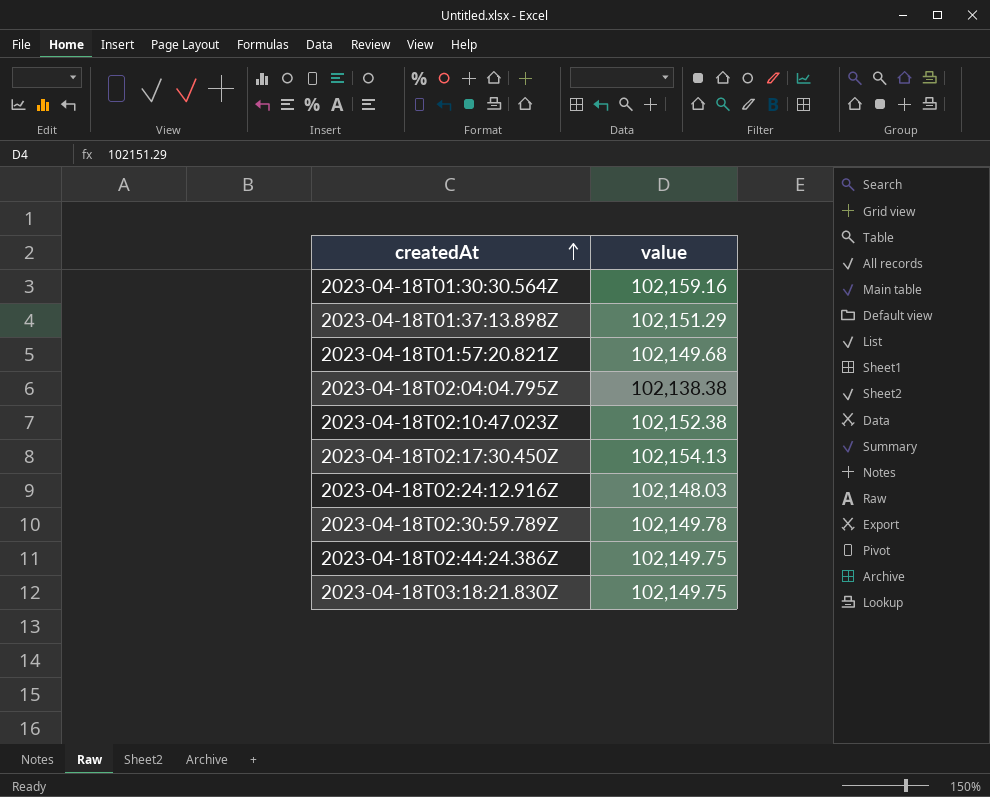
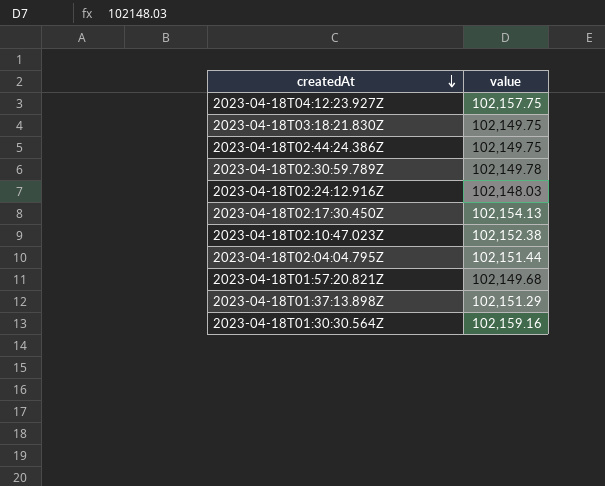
row order: createdAt ascending -> createdAt descending
row 2023-04-18T04:12:23.927Z: none -> 102,157.75
2023-04-18T02:04:04.795Z | value: 102,138.38 -> 102,151.44

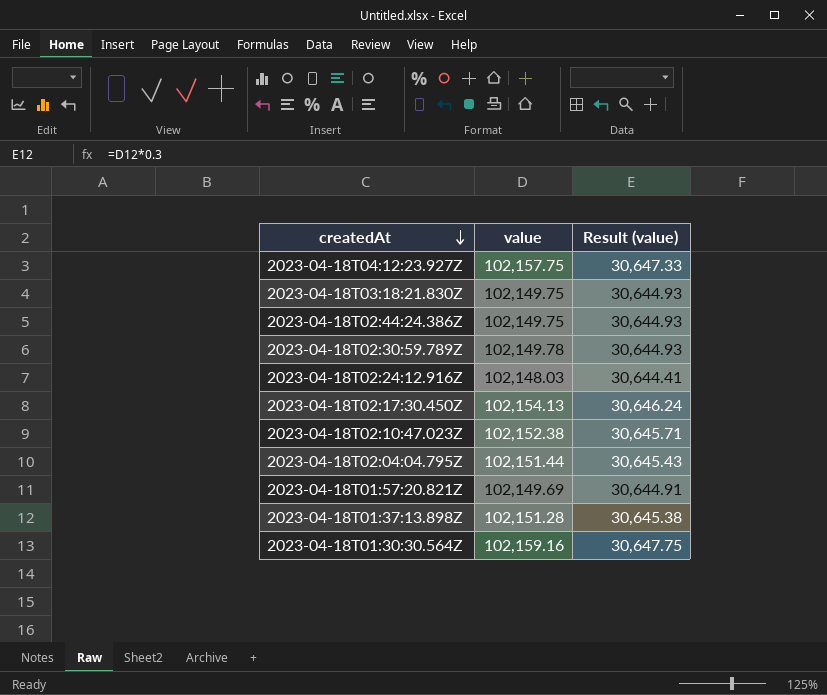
column Result (value) | formula: none -> [value] * 0.3
2023-04-18T01:57:20.821Z | value: 102,149.68 -> 102,149.69
2023-04-18T01:37:13.898Z | value: 102,151.29 -> 102,151.28

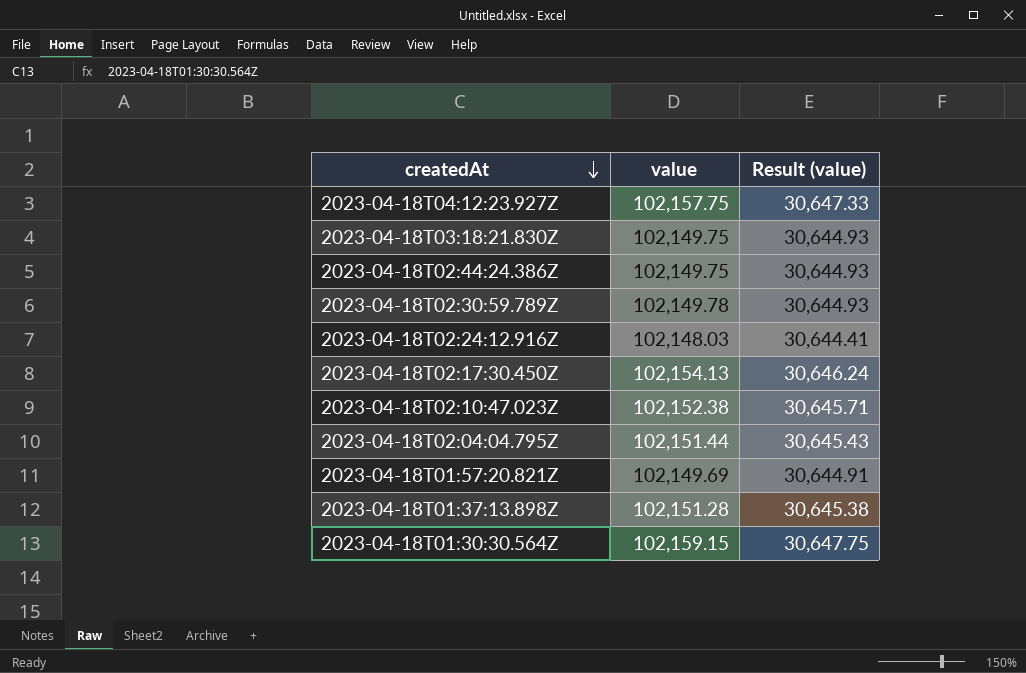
2023-04-18T01:30:30.564Z | value: 102,159.16 -> 102,159.15

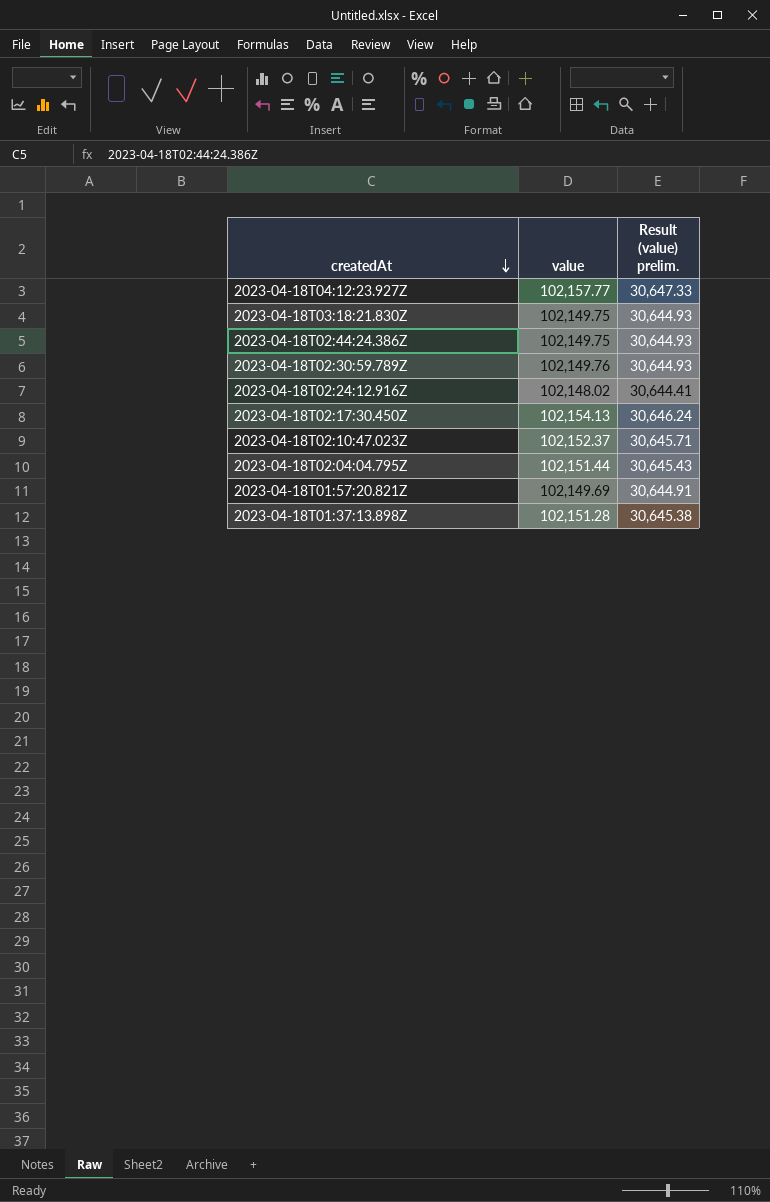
column name: Result (value) -> Result (value) prelim.
row 2023-04-18T01:30:30.564Z: 102,159.15 | 30,647.75 -> none
2023-04-18T04:12:23.927Z | value: 102,157.75 -> 102,157.77
2023-04-18T02:30:59.789Z | value: 102,149.78 -> 102,149.76
2023-04-18T02:24:12.916Z | value: 102,148.03 -> 102,148.02
2023-04-18T02:10:47.023Z | value: 102,152.38 -> 102,152.37

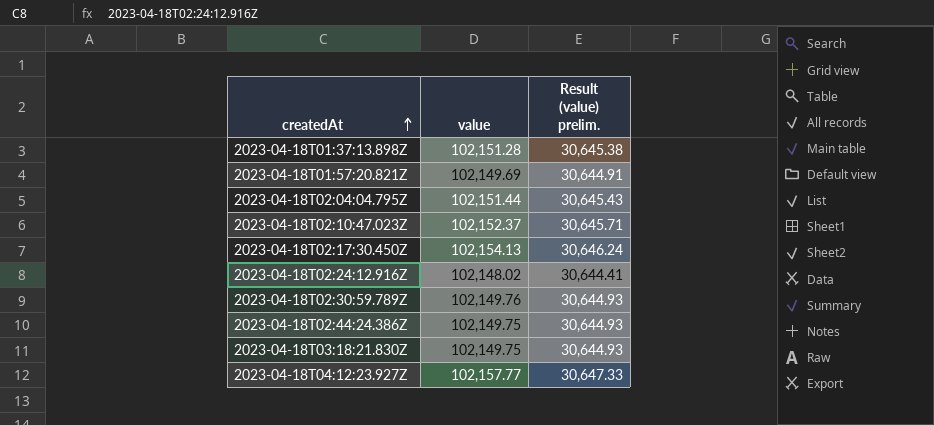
row order: createdAt descending -> createdAt ascending

